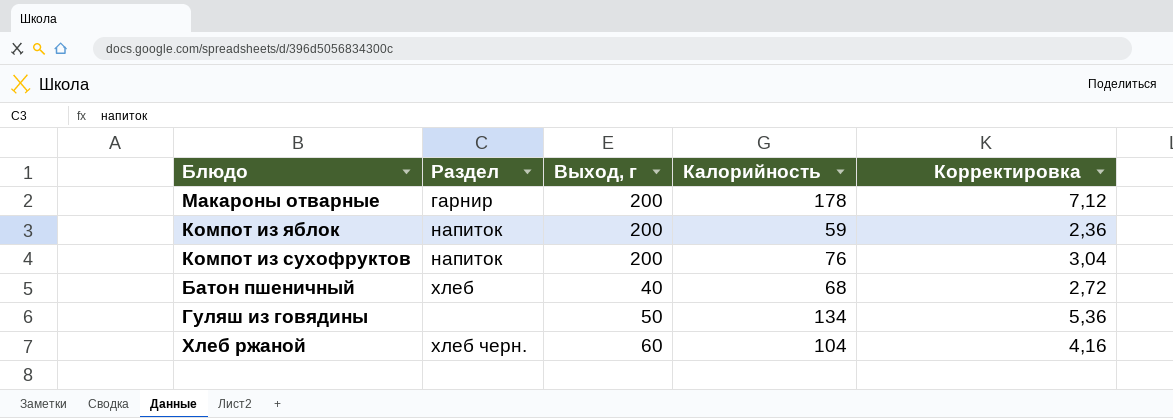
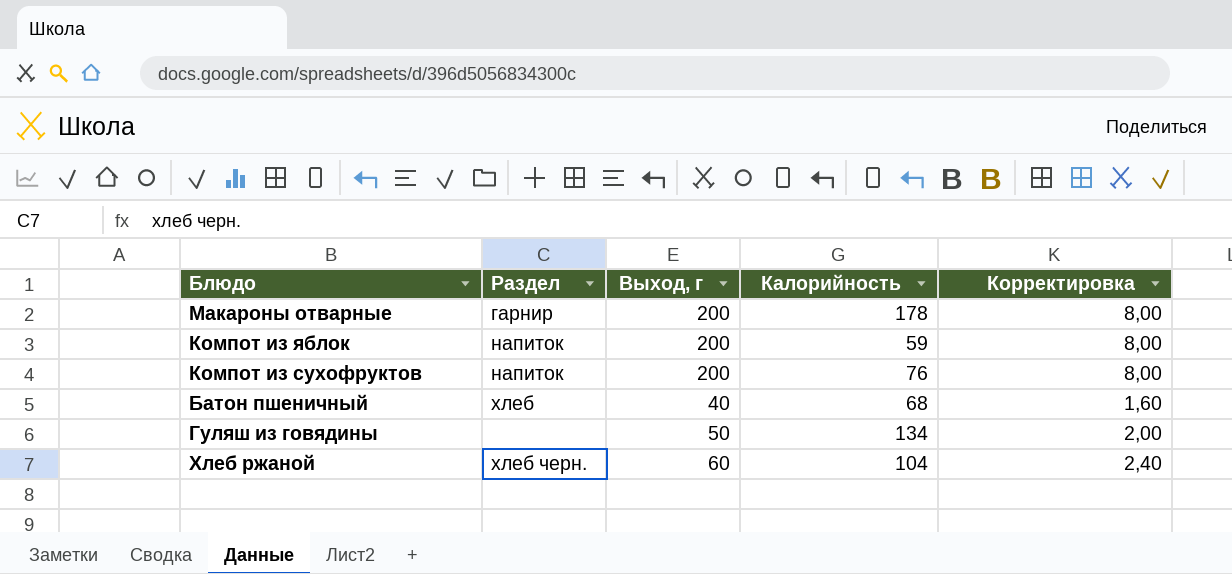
column Корректировка | formula: [Калорийность] * 0,04 -> [Выход, г] * 0,04

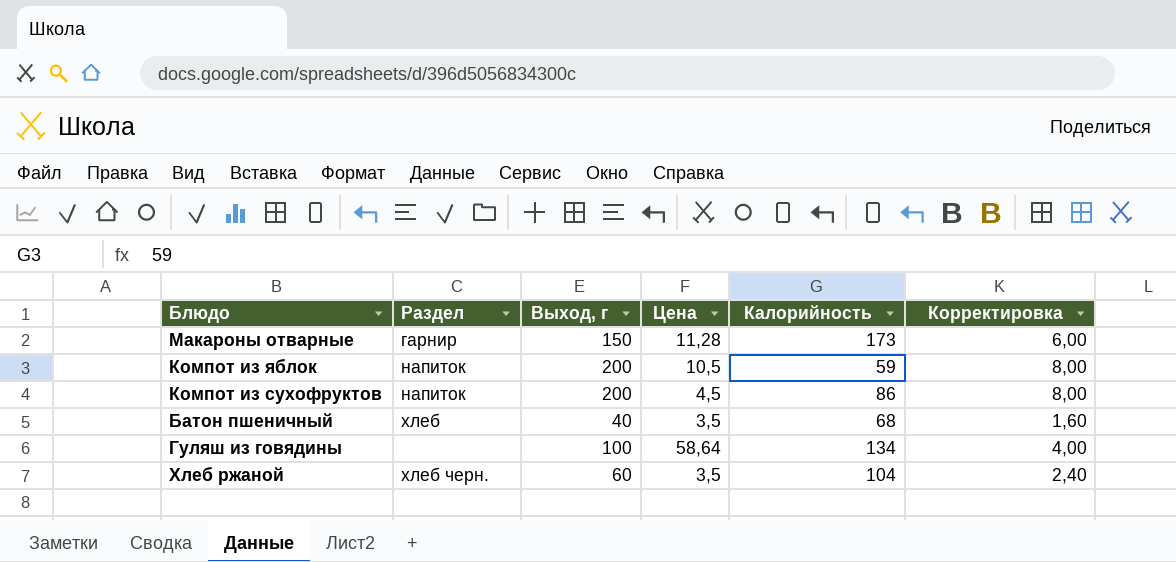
column Цена | position: none -> 4
Макароны отварные | Выход, г: 200 -> 150
Макароны отварные | Калорийность: 178 -> 173
Макароны отварные | Корректировка: 8,00 -> 6,00
Компот из сухофруктов | Калорийность: 76 -> 86
Гуляш из говядины | Выход, г: 50 -> 100
Гуляш из говядины | Корректировка: 2,00 -> 4,00

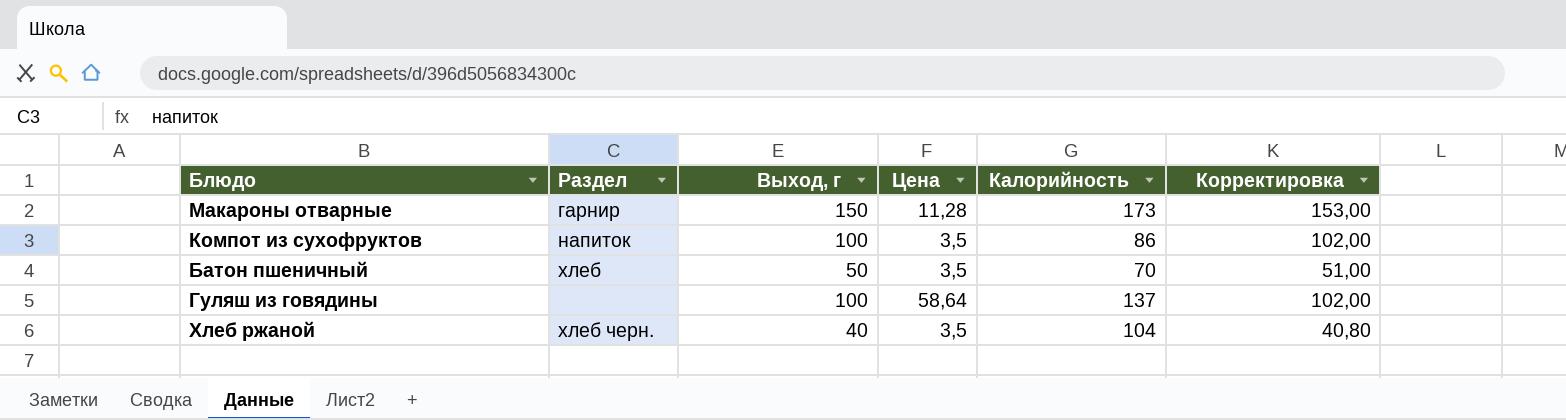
column Корректировка | formula: [Выход, г] * 0,04 -> [Выход, г] * 1,02
row Компот из яблок: напиток | 200 | 10,5 | 59 | 8,00 -> none
Компот из сухофруктов | Выход, г: 200 -> 100
Компот из сухофруктов | Цена: 4,5 -> 3,5
Батон пшеничный | Выход, г: 40 -> 50
Батон пшеничный | Калорийность: 68 -> 70
Гуляш из говядины | Калорийность: 134 -> 137
Хлеб ржаной | Выход, г: 60 -> 40

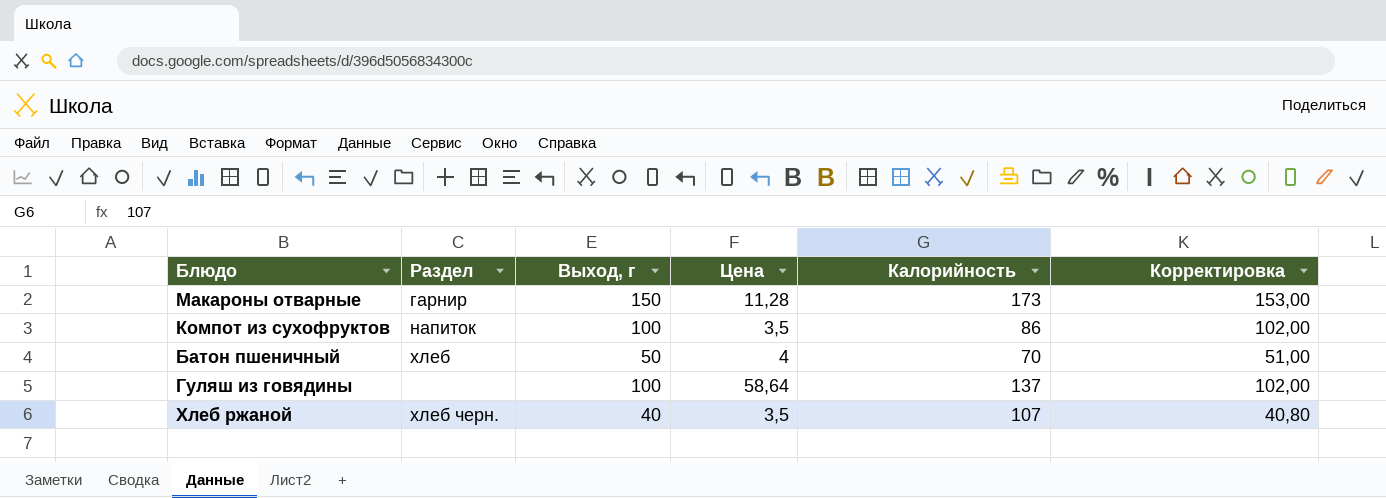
Батон пшеничный | Цена: 3,5 -> 4
Хлеб ржаной | Калорийность: 104 -> 107

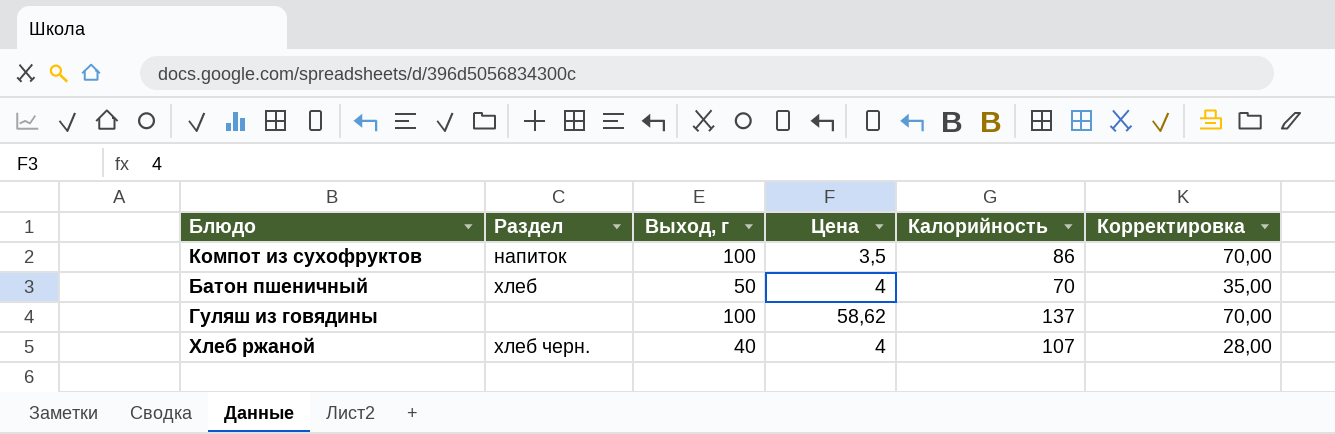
column Корректировка | formula: [Выход, г] * 1,02 -> [Выход, г] * 0,7
row Макароны отварные: гарнир | 150 | 11,28 | 173 | 153,00 -> none
Гуляш из говядины | Цена: 58,64 -> 58,62
Хлеб ржаной | Цена: 3,5 -> 4

